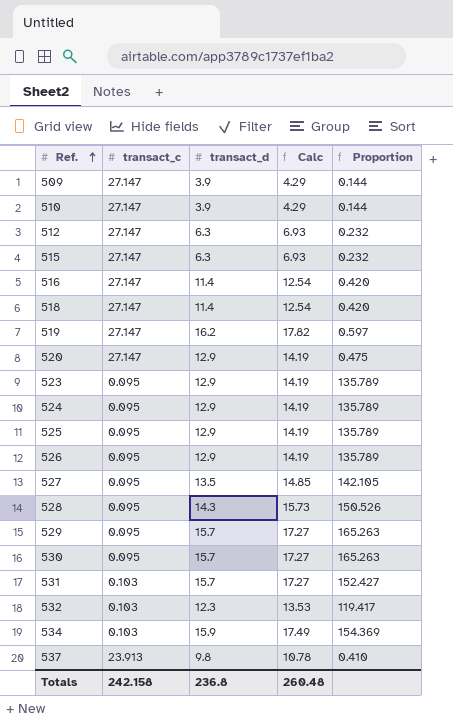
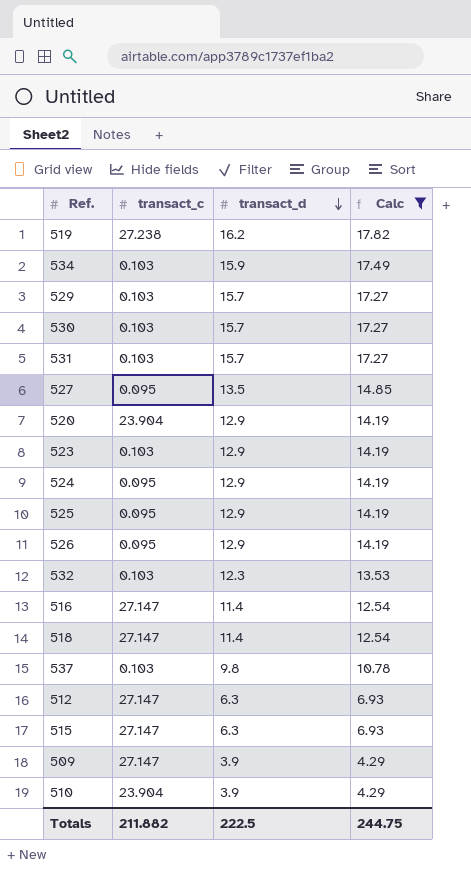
filter: none -> Calc != 15.73
row order: Ref. ascending -> transact_d descending
column Proportion | formula: [transact_d] / [transact_c] -> none
519 | transact_c: 27.147 -> 27.238
529 | transact_c: 0.095 -> 0.103
530 | transact_c: 0.095 -> 0.103
520 | transact_c: 27.147 -> 23.904
523 | transact_c: 0.095 -> 0.103
537 | transact_c: 23.913 -> 0.103
510 | transact_c: 27.147 -> 23.904
Totals | transact_c: 242.158 -> 211.882
Totals | transact_d: 236.8 -> 222.5
Totals | Calc: 260.48 -> 244.75

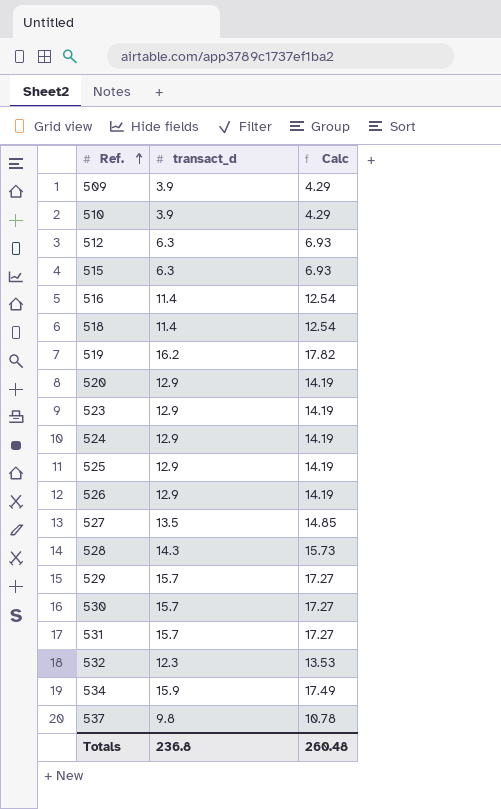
filter: Calc != 15.73 -> none
row order: transact_d descending -> Ref. ascending
column transact_c | position: 2 -> none
Totals | transact_d: 222.5 -> 236.8
Totals | Calc: 244.75 -> 260.48

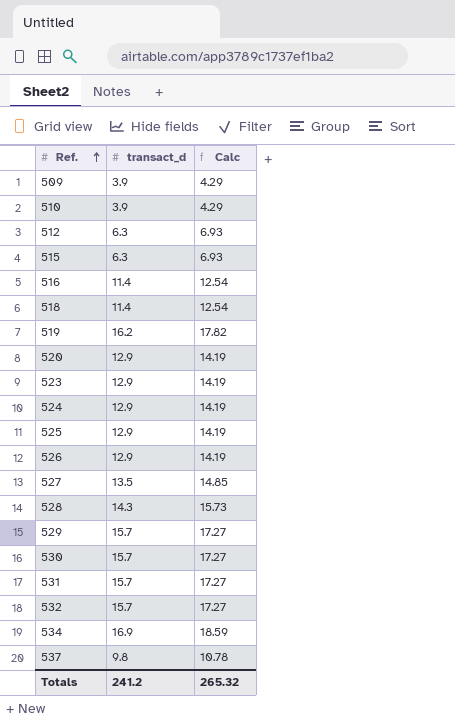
532 | transact_d: 12.3 -> 15.7
532 | Calc: 13.53 -> 17.27
534 | transact_d: 15.9 -> 16.9
534 | Calc: 17.49 -> 18.59
Totals | transact_d: 236.8 -> 241.2
Totals | Calc: 260.48 -> 265.32

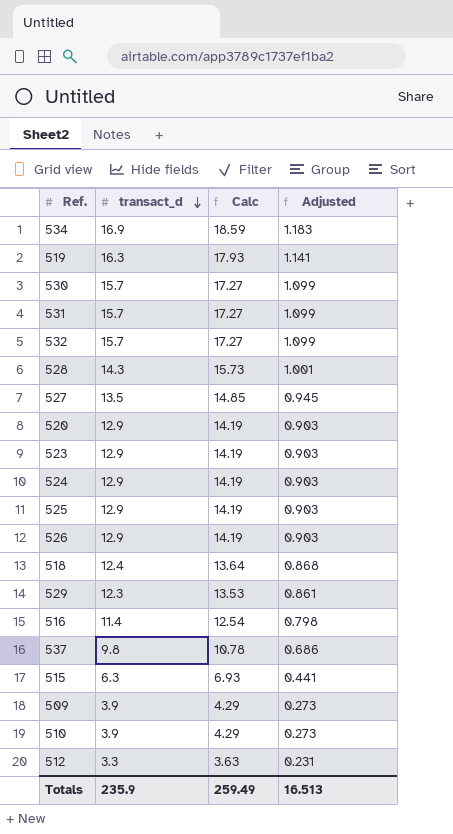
row order: Ref. ascending -> transact_d descending
column Adjusted | formula: none -> [transact_d] * 0.07
519 | transact_d: 16.2 -> 16.3
519 | Calc: 17.82 -> 17.93
518 | transact_d: 11.4 -> 12.4
518 | Calc: 12.54 -> 13.64
529 | transact_d: 15.7 -> 12.3
529 | Calc: 17.27 -> 13.53
512 | transact_d: 6.3 -> 3.3
512 | Calc: 6.93 -> 3.63
Totals | transact_d: 241.2 -> 235.9
Totals | Calc: 265.32 -> 259.49

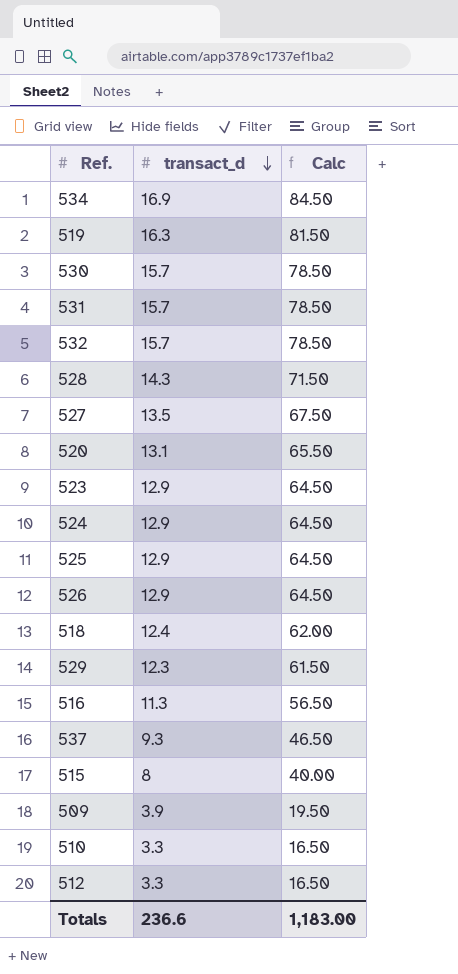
column Adjusted | formula: [transact_d] * 0.07 -> none
column Calc | formula: [transact_d] * 1.1 -> [transact_d] * 5
520 | transact_d: 12.9 -> 13.1
516 | transact_d: 11.4 -> 11.3
537 | transact_d: 9.8 -> 9.3
515 | transact_d: 6.3 -> 8
510 | transact_d: 3.9 -> 3.3
Totals | transact_d: 235.9 -> 236.6
Totals | Calc: 259.49 -> 1,183.00

